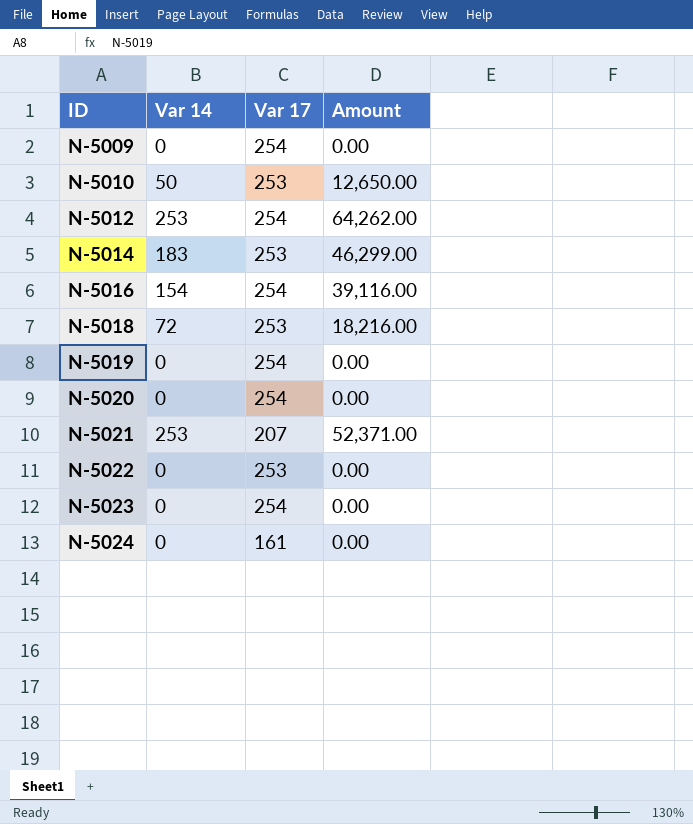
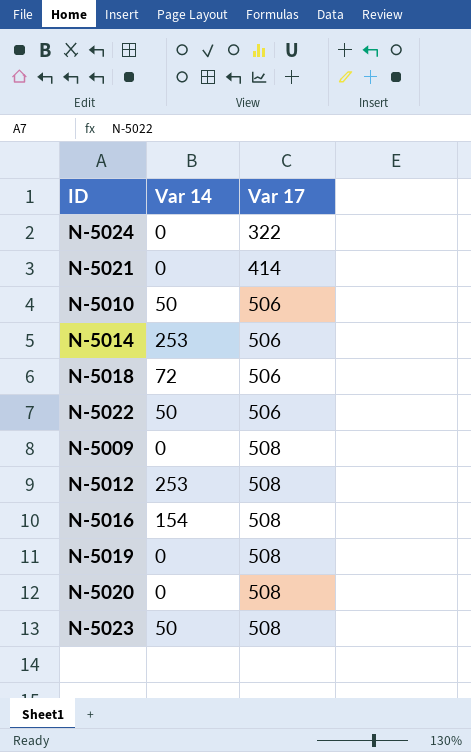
row order: ID ascending -> Var 17 ascending
column Amount | formula: [Var 14] * [Var 17] -> none
N-5024 | Var 17: 161 -> 322
N-5021 | Var 14: 253 -> 0
N-5021 | Var 17: 207 -> 414
N-5010 | Var 17: 253 -> 506
N-5014 | Var 14: 183 -> 253
N-5014 | Var 17: 253 -> 506
N-5018 | Var 17: 253 -> 506
N-5022 | Var 14: 0 -> 50
N-5022 | Var 17: 253 -> 506
N-5009 | Var 17: 254 -> 508
N-5012 | Var 17: 254 -> 508
N-5016 | Var 17: 254 -> 508
N-5019 | Var 17: 254 -> 508
N-5020 | Var 17: 254 -> 508
N-5023 | Var 14: 0 -> 50
N-5023 | Var 17: 254 -> 508

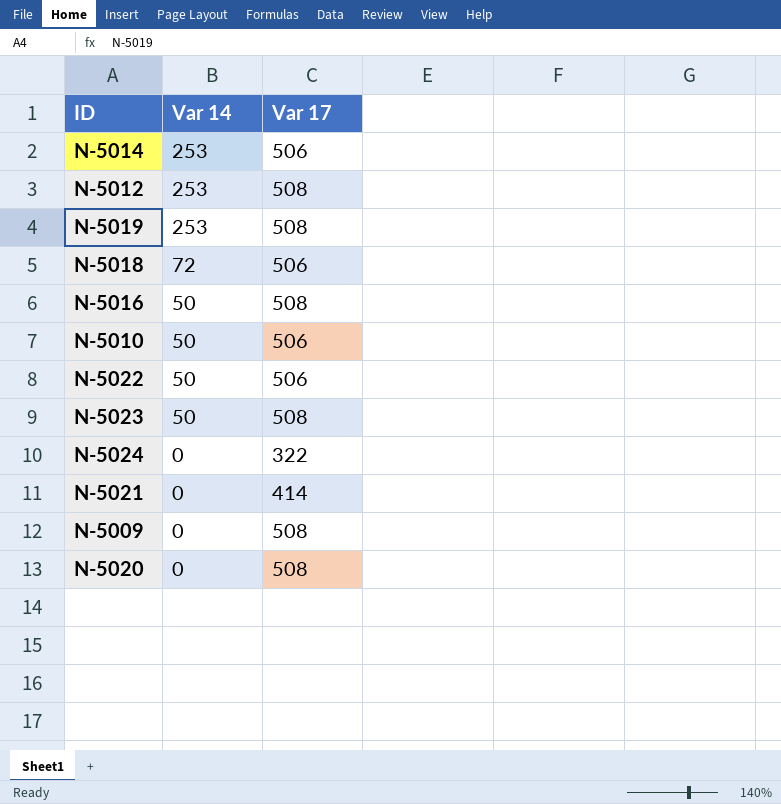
row order: Var 17 ascending -> Var 14 descending
N-5019 | Var 14: 0 -> 253
N-5016 | Var 14: 154 -> 50

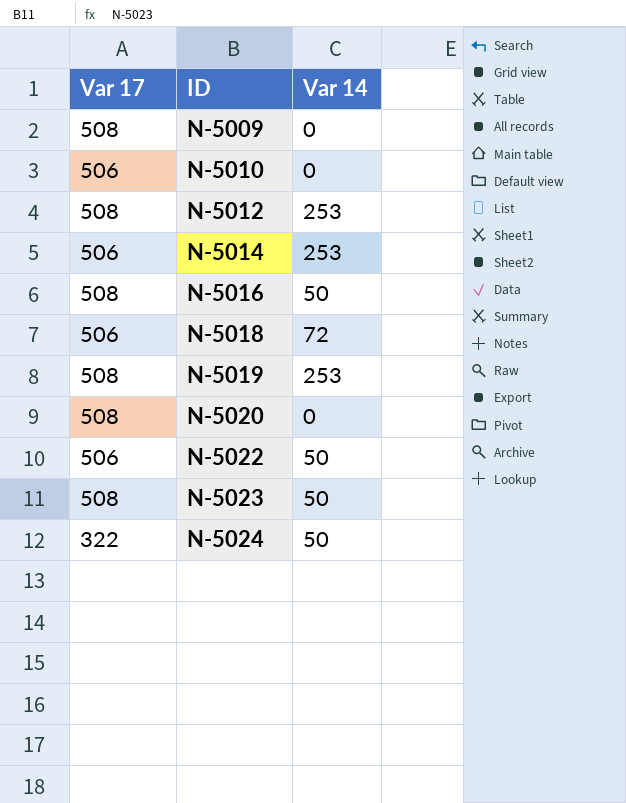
row order: Var 14 descending -> ID ascending
column Var 17 | position: 3 -> 1
row N-5021: 0 | 414 -> none
N-5010 | Var 14: 50 -> 0
N-5024 | Var 14: 0 -> 50

